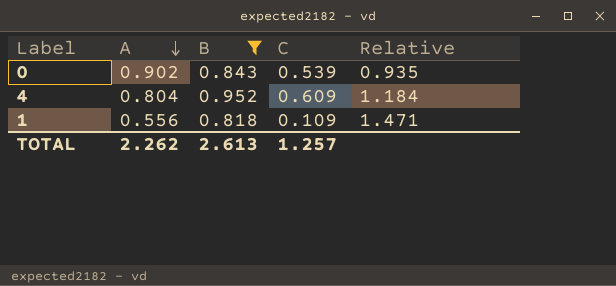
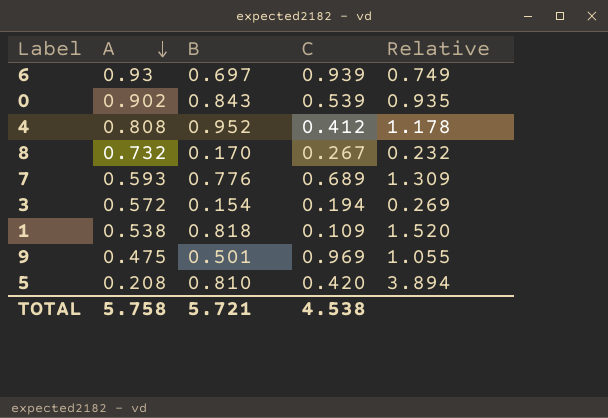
filter: B >= 0.818 -> none
4 | A: 0.804 -> 0.808
4 | C: 0.609 -> 0.412
4 | Relative: 1.184 -> 1.178
1 | A: 0.556 -> 0.538
1 | Relative: 1.471 -> 1.520
TOTAL | A: 2.262 -> 5.758
TOTAL | B: 2.613 -> 5.721
TOTAL | C: 1.257 -> 4.538

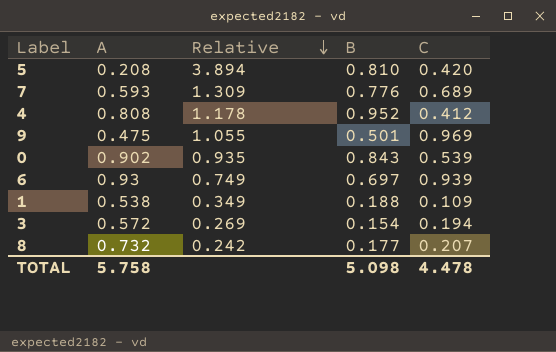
row order: A descending -> Relative descending
column Relative | position: 5 -> 3
1 | Relative: 1.520 -> 0.349
1 | B: 0.818 -> 0.188
8 | Relative: 0.232 -> 0.242
8 | B: 0.170 -> 0.177
8 | C: 0.267 -> 0.207
TOTAL | B: 5.721 -> 5.098
TOTAL | C: 4.538 -> 4.478

